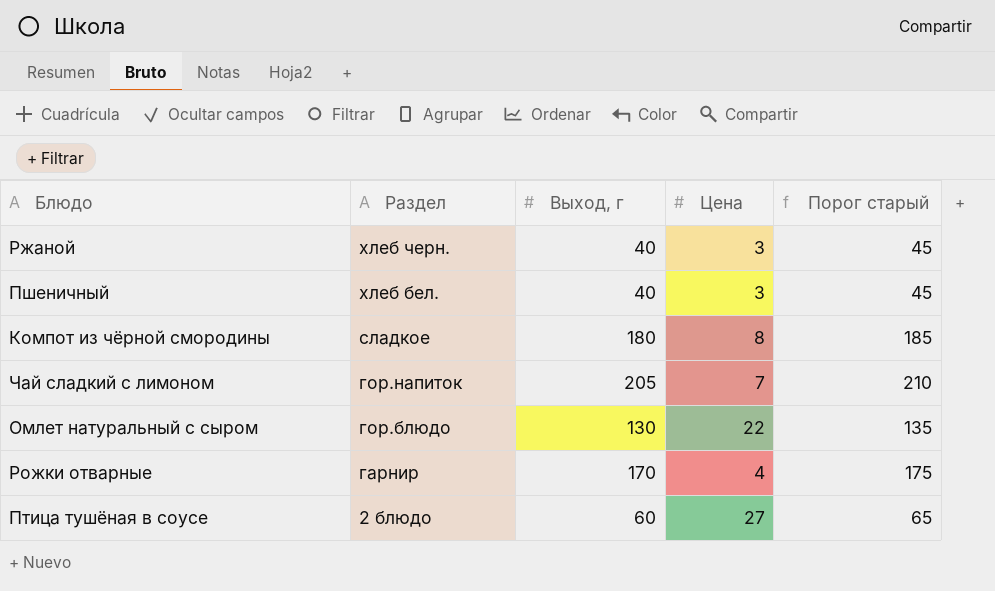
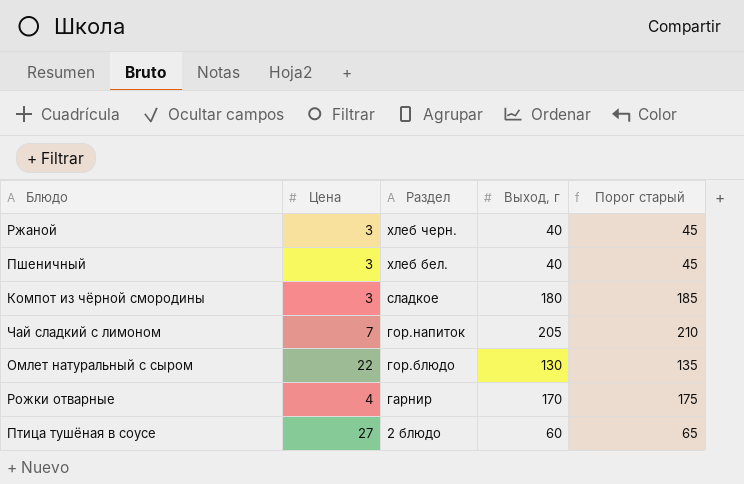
column Цена | position: 4 -> 2
Компот из чёрной смородины | Цена: 8 -> 3

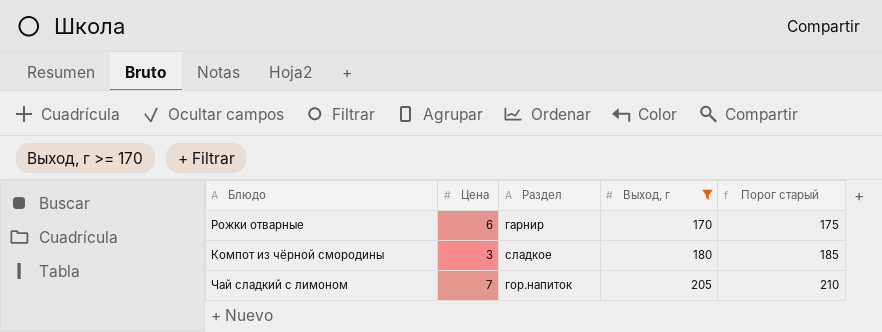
filter: none -> Выход, г >= 170
row order: Раздел descending -> Выход, г ascending
Рожки отварные | Цена: 4 -> 6

